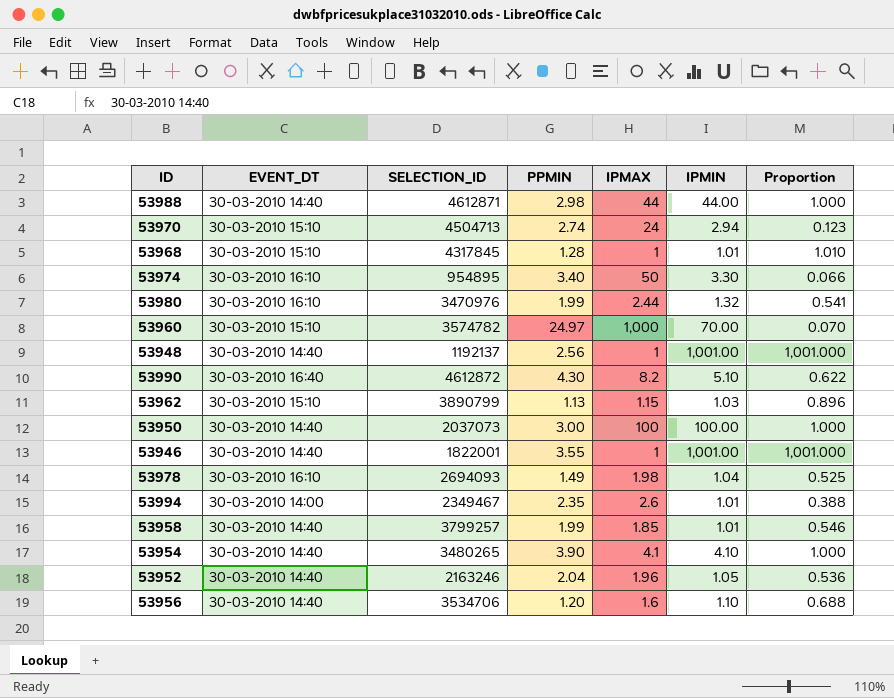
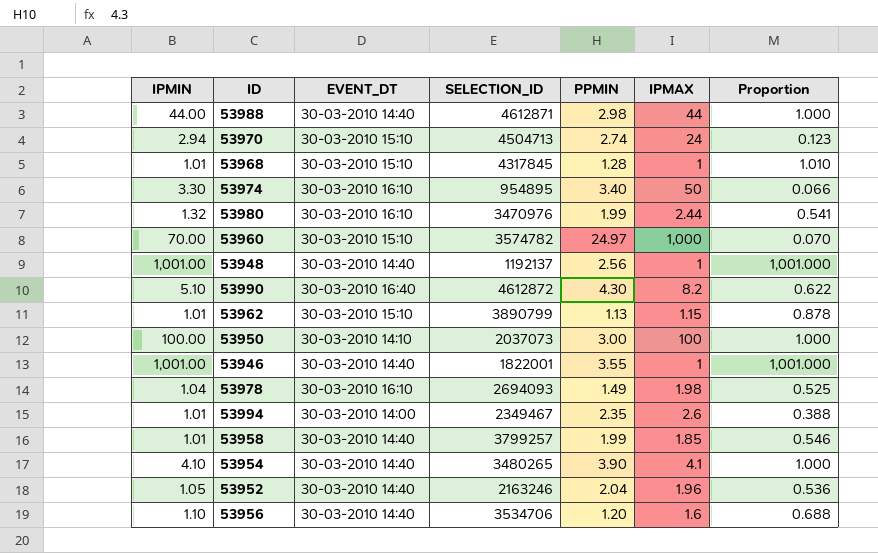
column IPMIN | position: 6 -> 1
53962 | IPMIN: 1.03 -> 1.01
53962 | Proportion: 0.896 -> 0.878
53950 | EVENT_DT: 30-03-2010 14:40 -> 30-03-2010 14:10

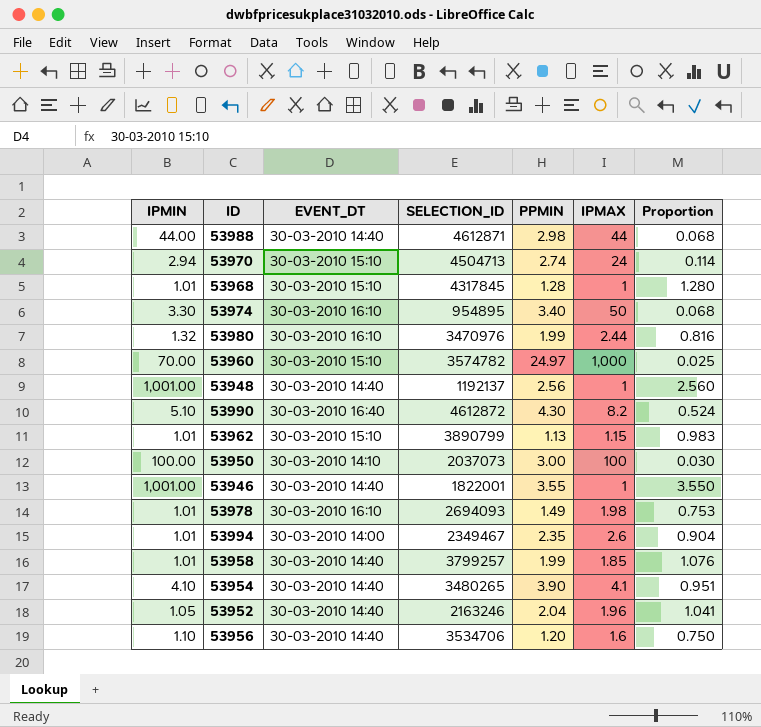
column Proportion | formula: [IPMIN] / [IPMAX] -> [PPMIN] / [IPMAX]
53978 | IPMIN: 1.04 -> 1.01

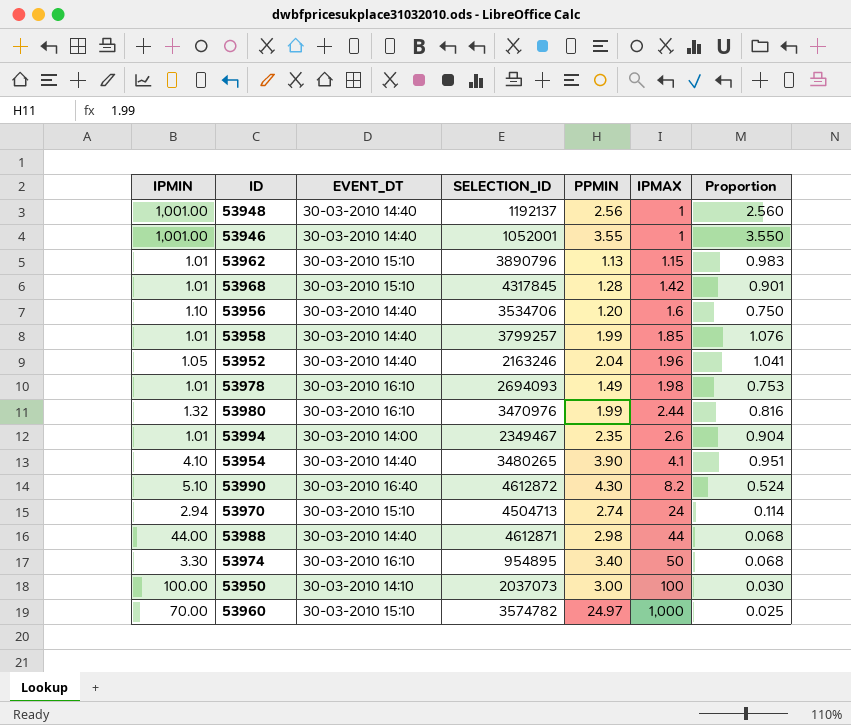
row order: none -> IPMAX ascending
53946 | SELECTION_ID: 1822001 -> 1052001
53962 | SELECTION_ID: 3890799 -> 3890796
53968 | IPMAX: 1 -> 1.42
53968 | Proportion: 1.280 -> 0.901

